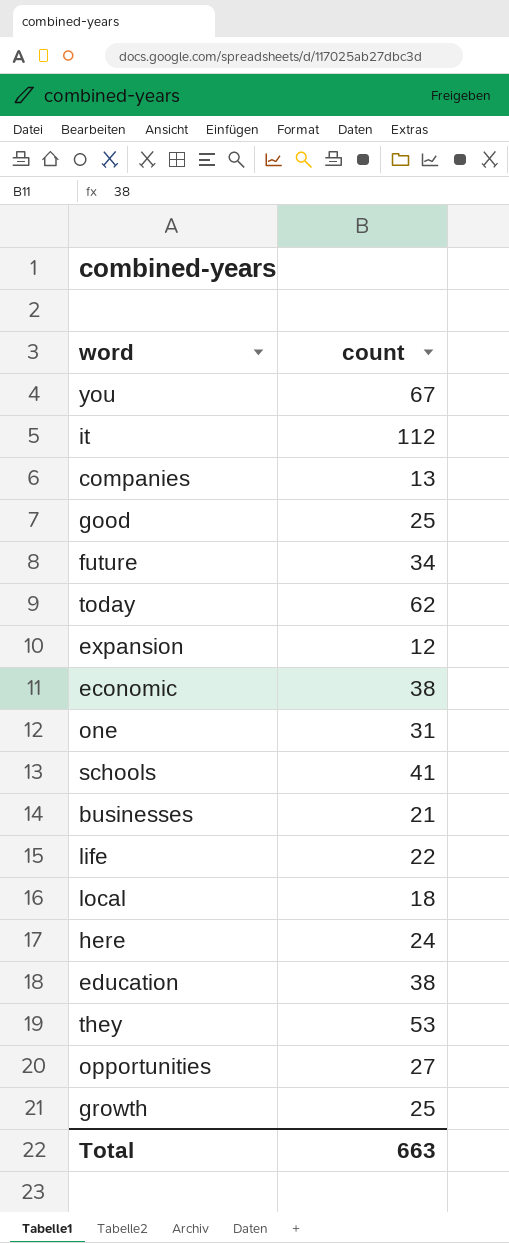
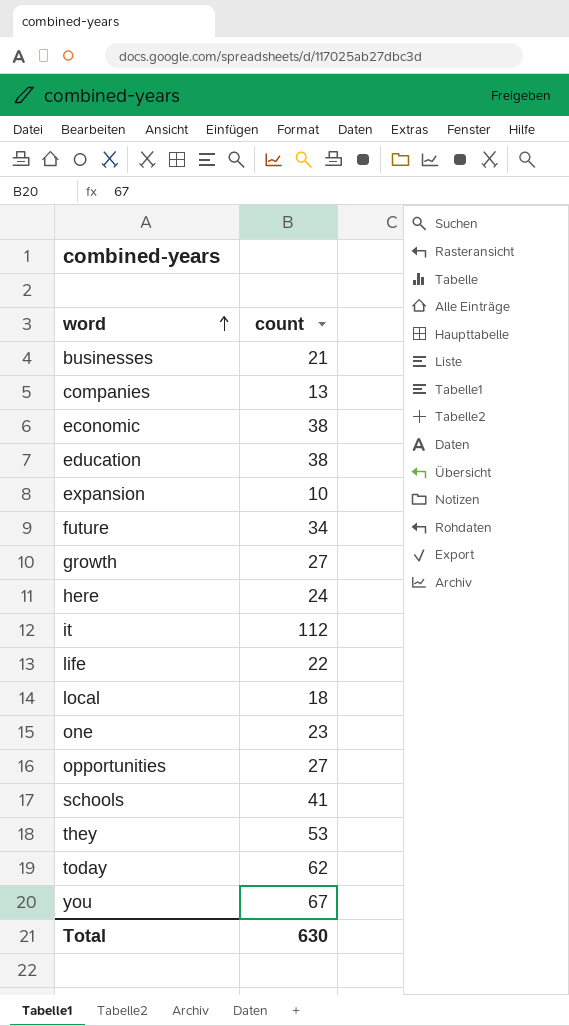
row order: none -> word ascending
row good: 25 -> none
expansion | count: 12 -> 10
growth | count: 25 -> 27
one | count: 31 -> 23
Total | count: 663 -> 630

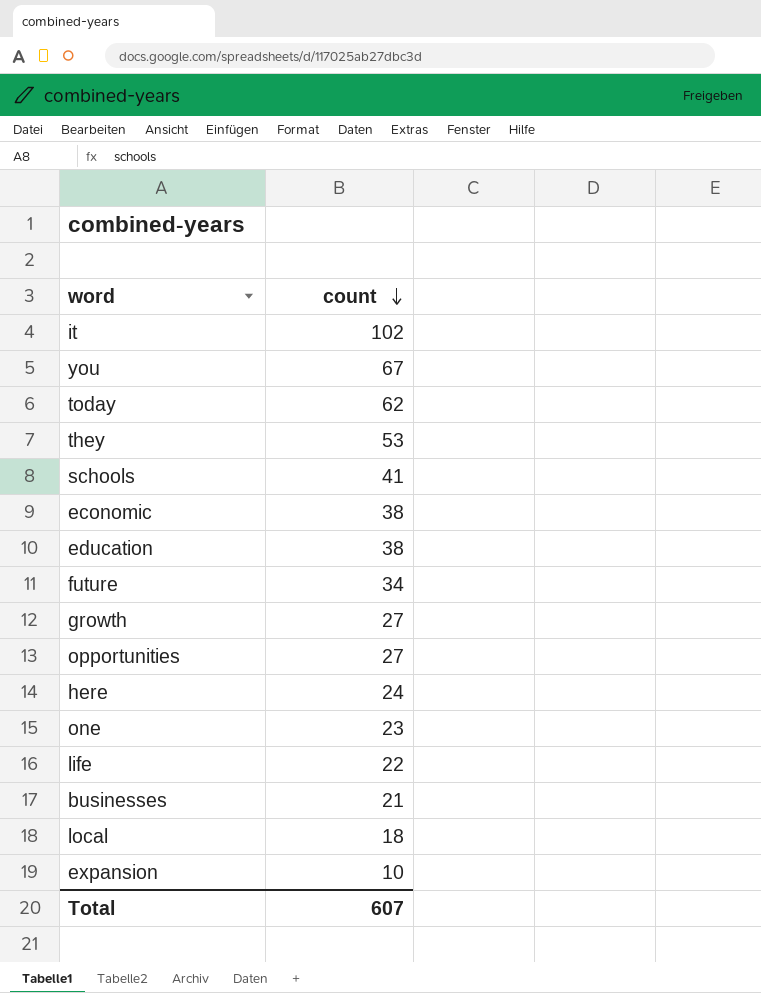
row order: word ascending -> count descending
row companies: 13 -> none
it | count: 112 -> 102
Total | count: 630 -> 607

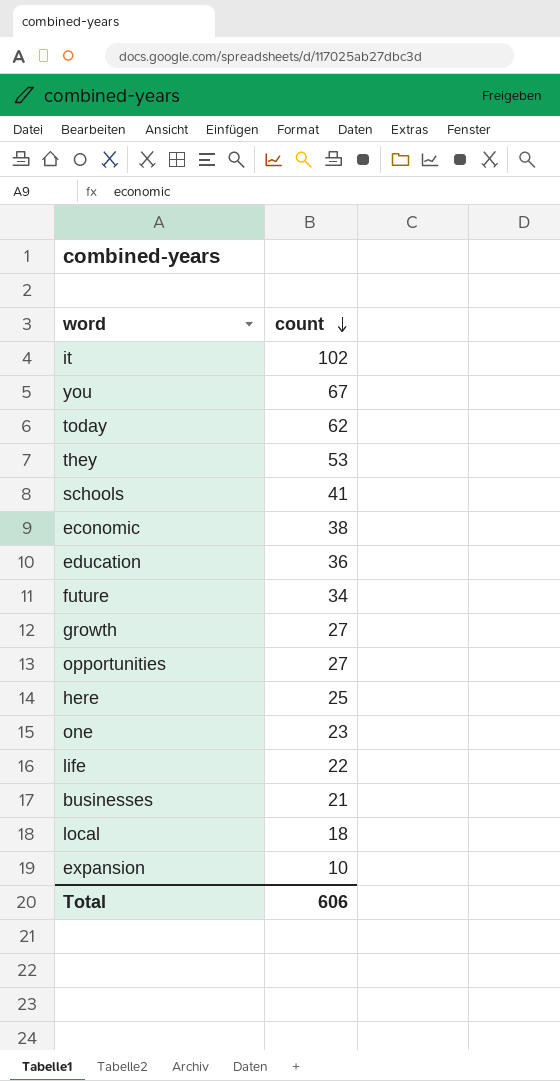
education | count: 38 -> 36
here | count: 24 -> 25
Total | count: 607 -> 606

